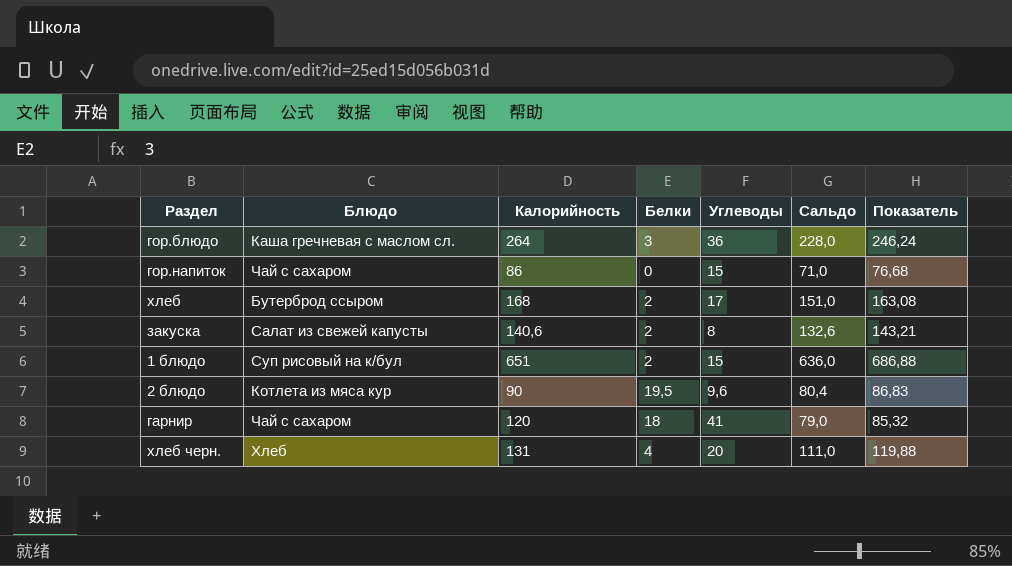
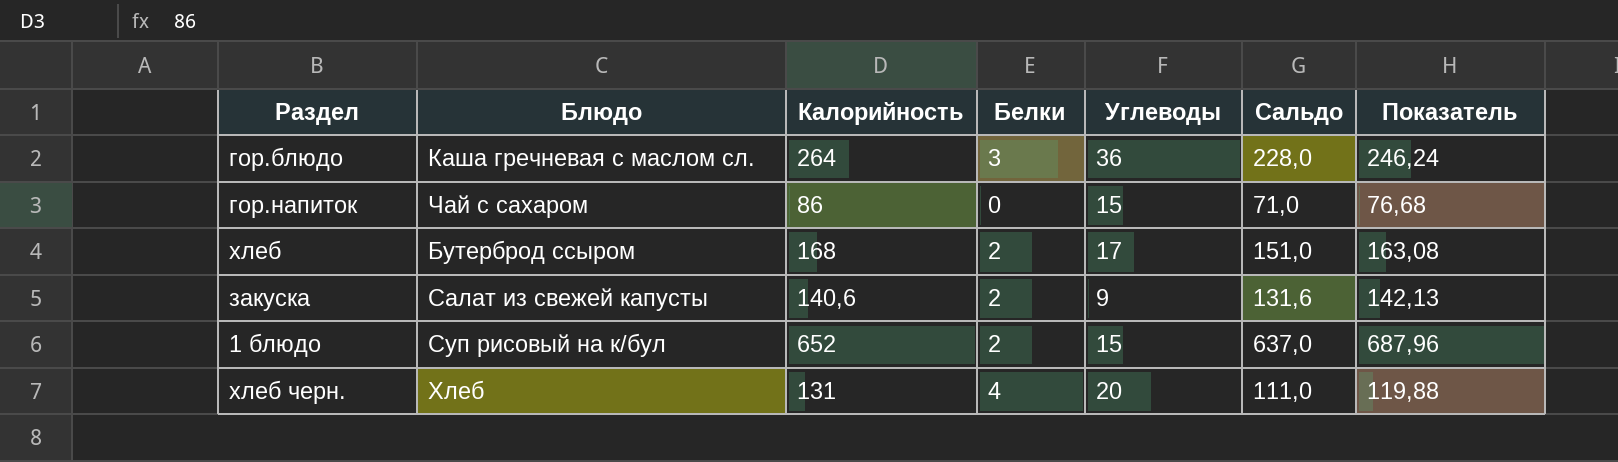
row 2 блюдо: Котлета из мяса кур | 90 | 19,5 | 9,6 | 80,4 | 86,83 -> none
row гарнир: Чай с сахаром | 120 | 18 | 41 | 79,0 | 85,32 -> none
закуска | Углеводы: 8 -> 9
закуска | Сальдо: 132,6 -> 131,6
закуска | Показатель: 143,21 -> 142,13
1 блюдо | Калорийность: 651 -> 652
1 блюдо | Сальдо: 636,0 -> 637,0
1 блюдо | Показатель: 686,88 -> 687,96

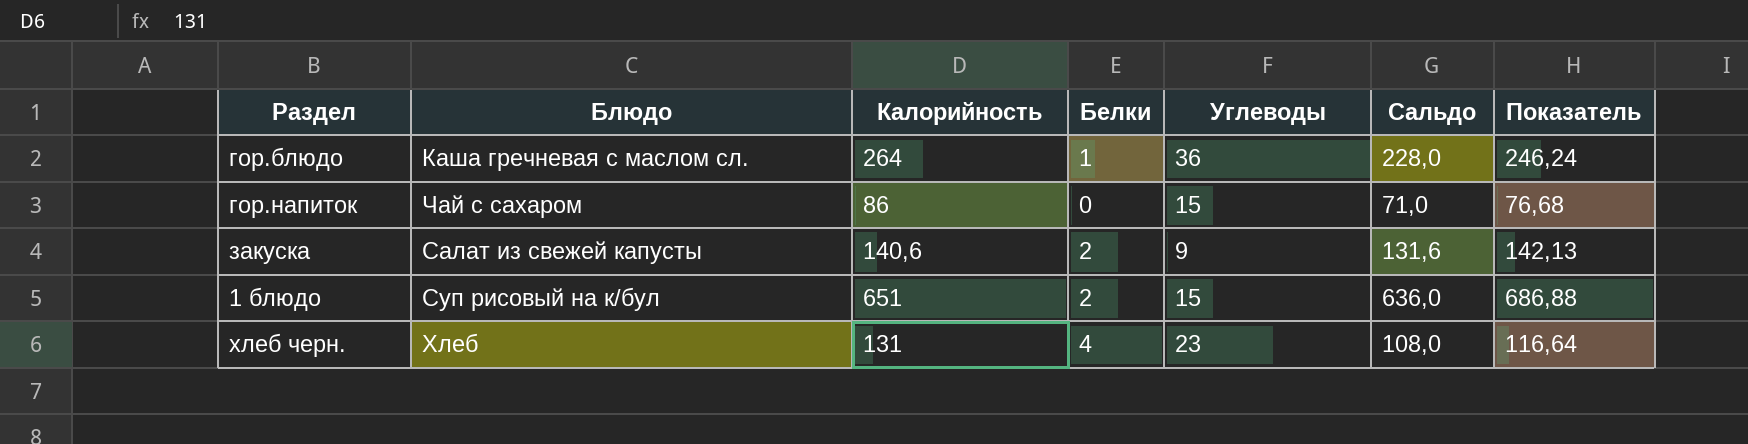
row хлеб: Бутерброд ссыром | 168 | 2 | 17 | 151,0 | 163,08 -> none
гор.блюдо | Белки: 3 -> 1
1 блюдо | Калорийность: 652 -> 651
1 блюдо | Сальдо: 637,0 -> 636,0
1 блюдо | Показатель: 687,96 -> 686,88
хлеб черн. | Углеводы: 20 -> 23
хлеб черн. | Сальдо: 111,0 -> 108,0
хлеб черн. | Показатель: 119,88 -> 116,64

